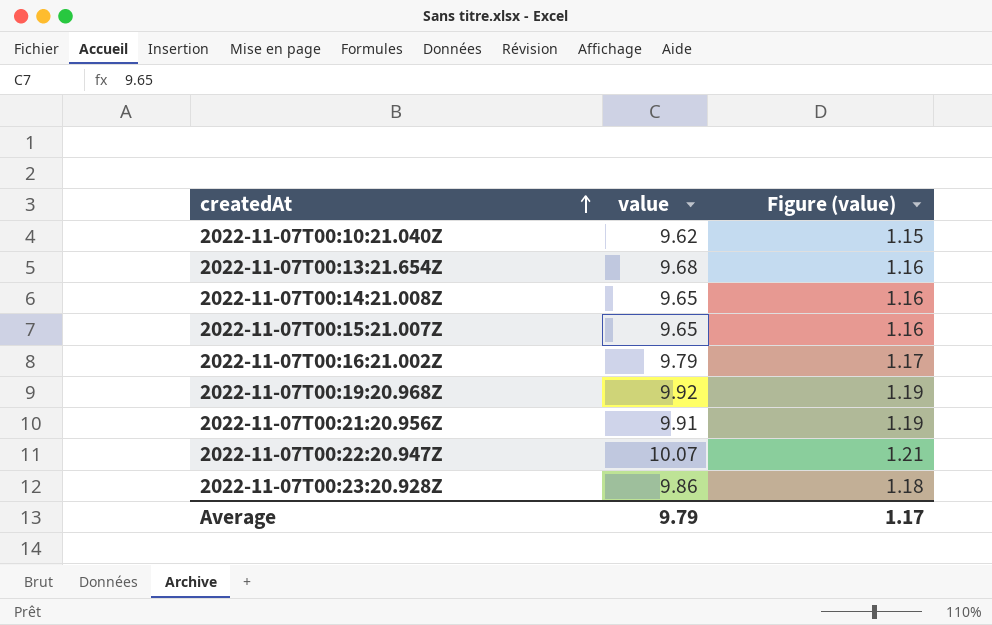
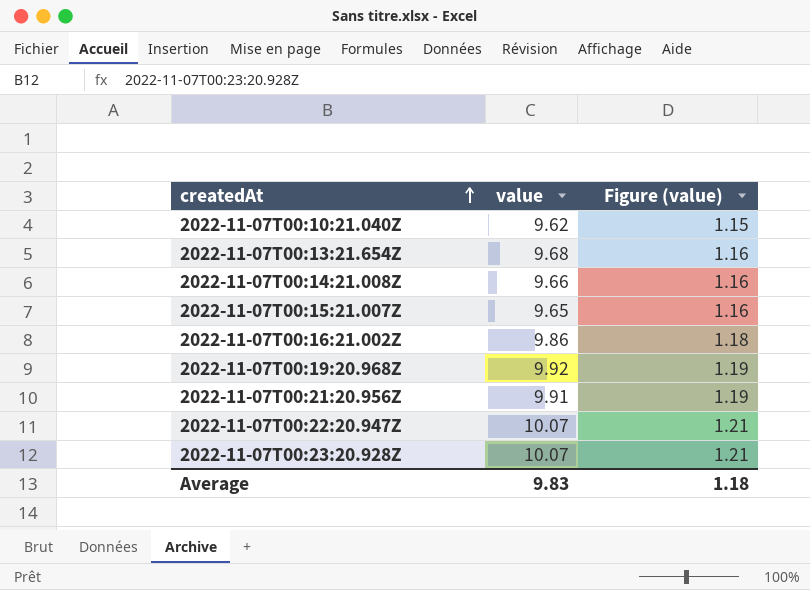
2022-11-07T00:14:21.008Z | value: 9.65 -> 9.66
2022-11-07T00:16:21.002Z | value: 9.79 -> 9.86
2022-11-07T00:16:21.002Z | Figure (value): 1.17 -> 1.18
2022-11-07T00:23:20.928Z | value: 9.86 -> 10.07
2022-11-07T00:23:20.928Z | Figure (value): 1.18 -> 1.21
Average | value: 9.79 -> 9.83
Average | Figure (value): 1.17 -> 1.18

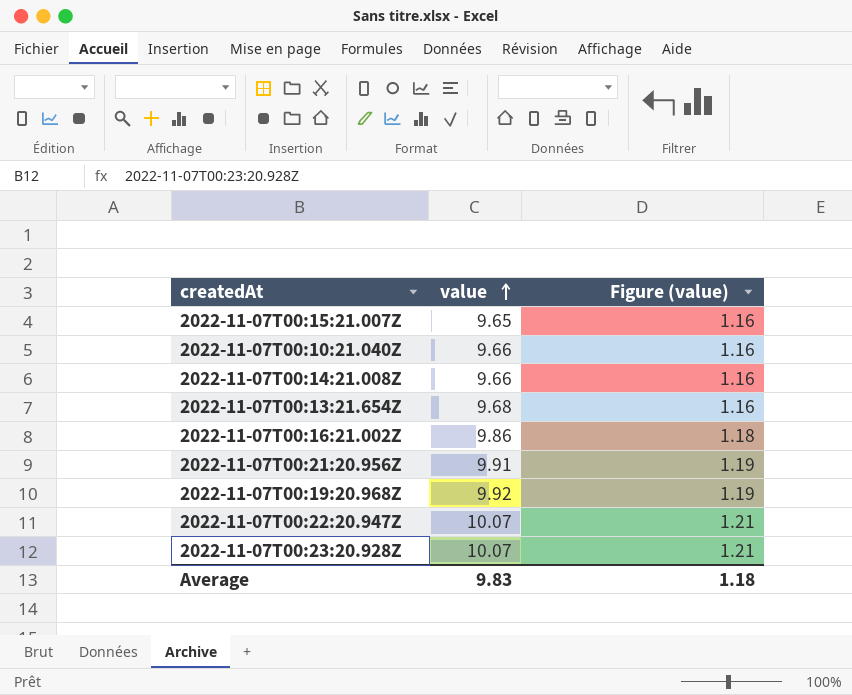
row order: createdAt ascending -> value ascending
2022-11-07T00:10:21.040Z | value: 9.62 -> 9.66
2022-11-07T00:10:21.040Z | Figure (value): 1.15 -> 1.16

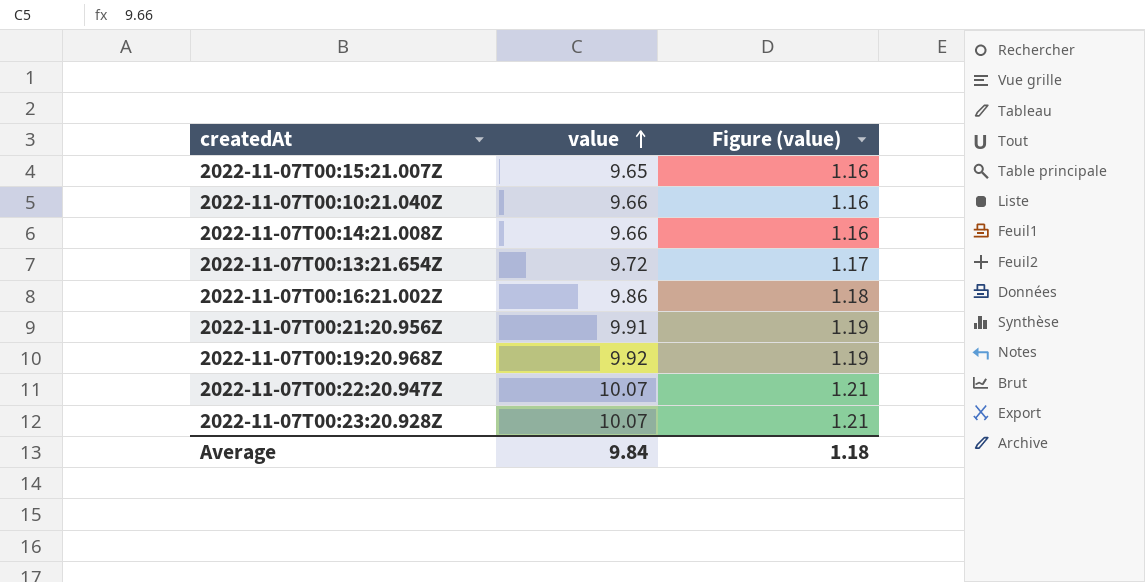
2022-11-07T00:13:21.654Z | value: 9.68 -> 9.72
2022-11-07T00:13:21.654Z | Figure (value): 1.16 -> 1.17
Average | value: 9.83 -> 9.84

